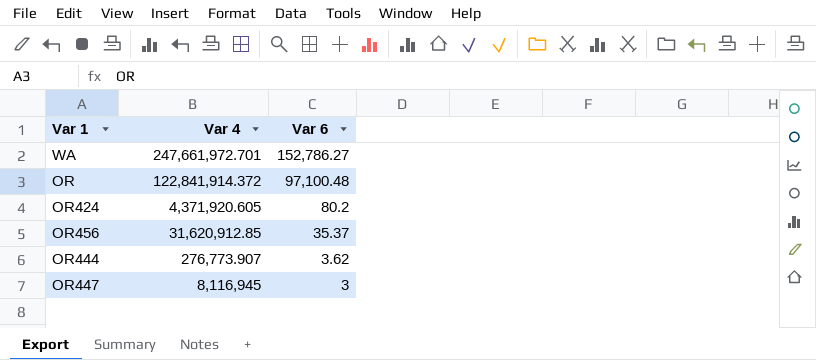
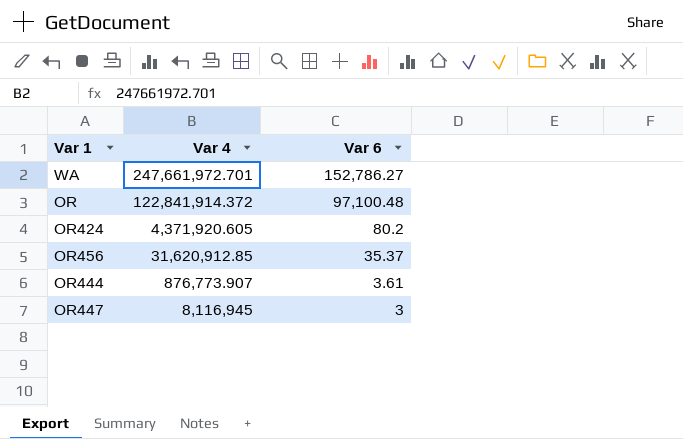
OR444 | Var 4: 276,773.907 -> 876,773.907
OR444 | Var 6: 3.62 -> 3.61

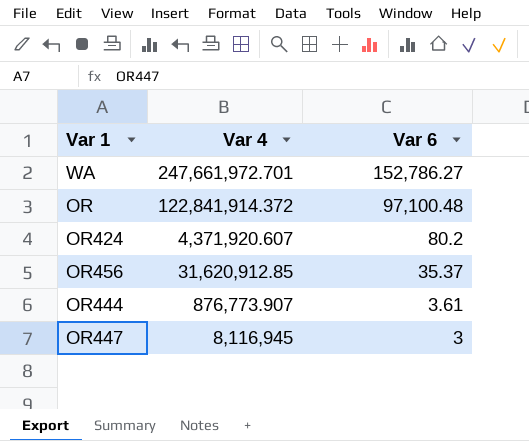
OR424 | Var 4: 4,371,920.605 -> 4,371,920.607

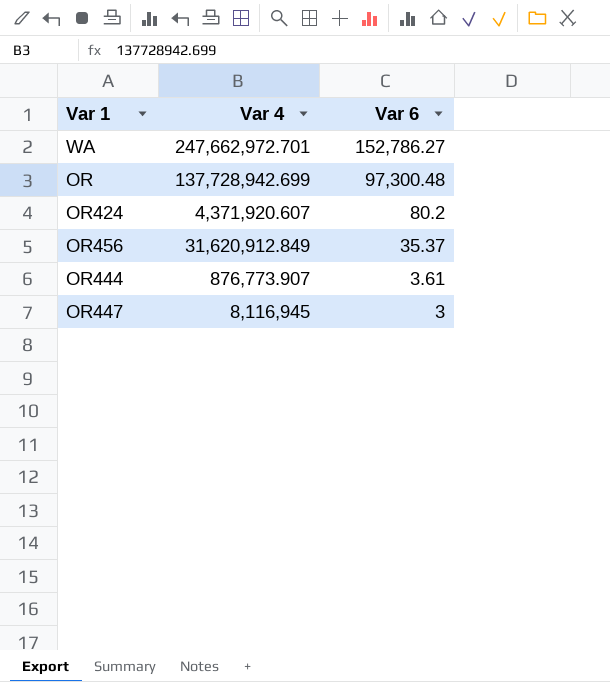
WA | Var 4: 247,661,972.701 -> 247,662,972.701
OR | Var 4: 122,841,914.372 -> 137,728,942.699
OR | Var 6: 97,100.48 -> 97,300.48
OR456 | Var 4: 31,620,912.85 -> 31,620,912.849

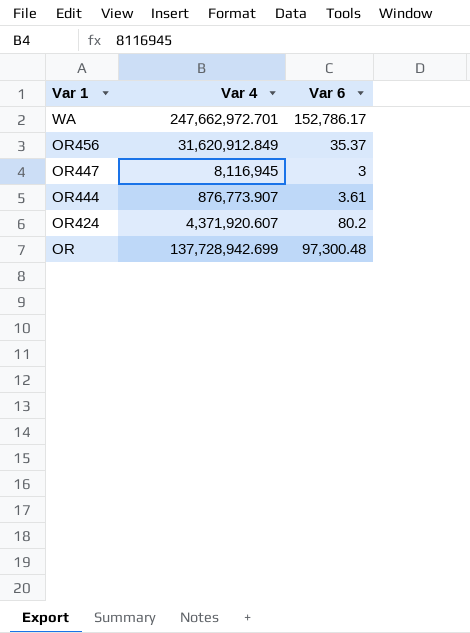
row order: Var 6 descending -> Var 1 descending
WA | Var 6: 152,786.27 -> 152,786.17

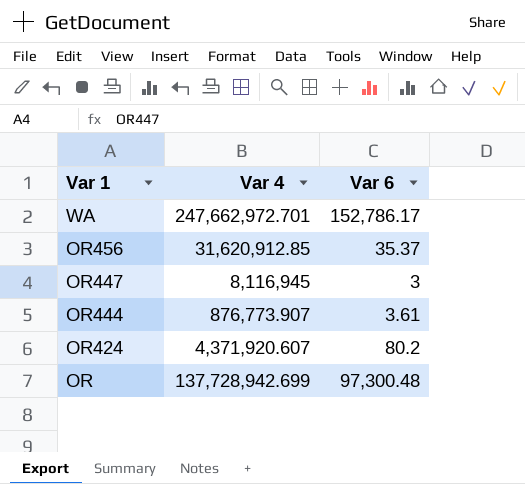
OR456 | Var 4: 31,620,912.849 -> 31,620,912.85

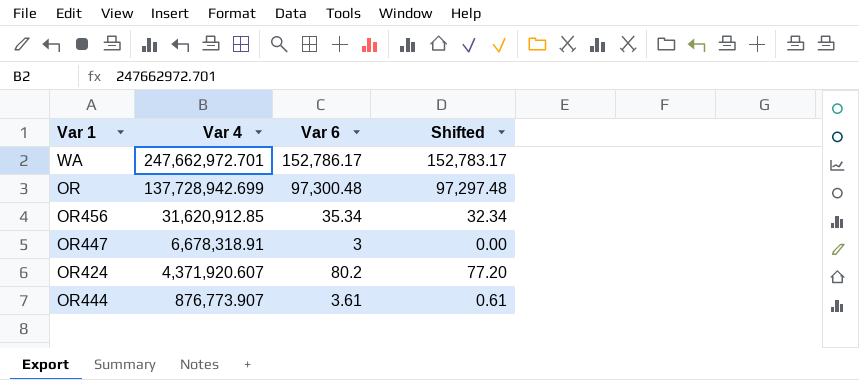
row order: Var 1 descending -> Var 4 descending
column Shifted | formula: none -> [Var 6] - 3
OR456 | Var 6: 35.37 -> 35.34
OR447 | Var 4: 8,116,945 -> 6,678,318.91

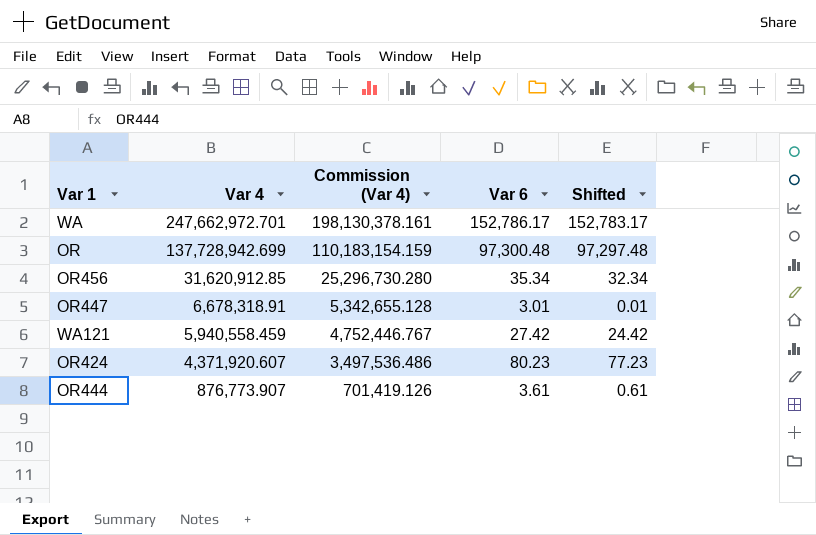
column Commission (Var 4) | formula: none -> [Var 4] * 0.8
OR447 | Var 6: 3 -> 3.01
OR447 | Shifted: 0.00 -> 0.01
row WA121: none -> 5,940,558.459 | 4,752,446.767 | 27.42 | 24.42
OR424 | Var 6: 80.2 -> 80.23
OR424 | Shifted: 77.20 -> 77.23

